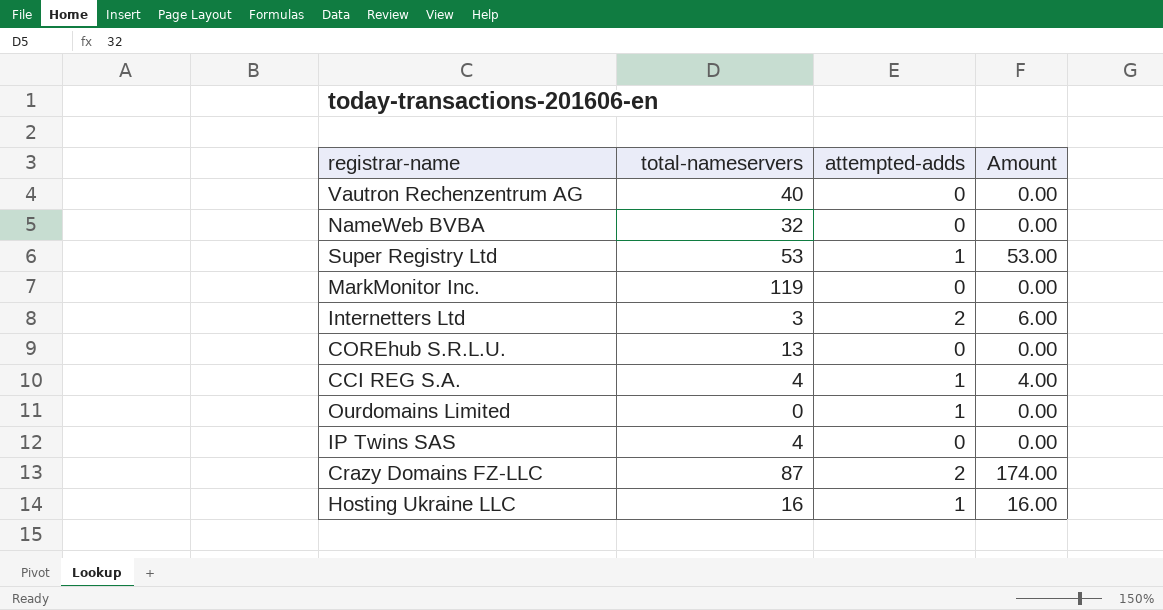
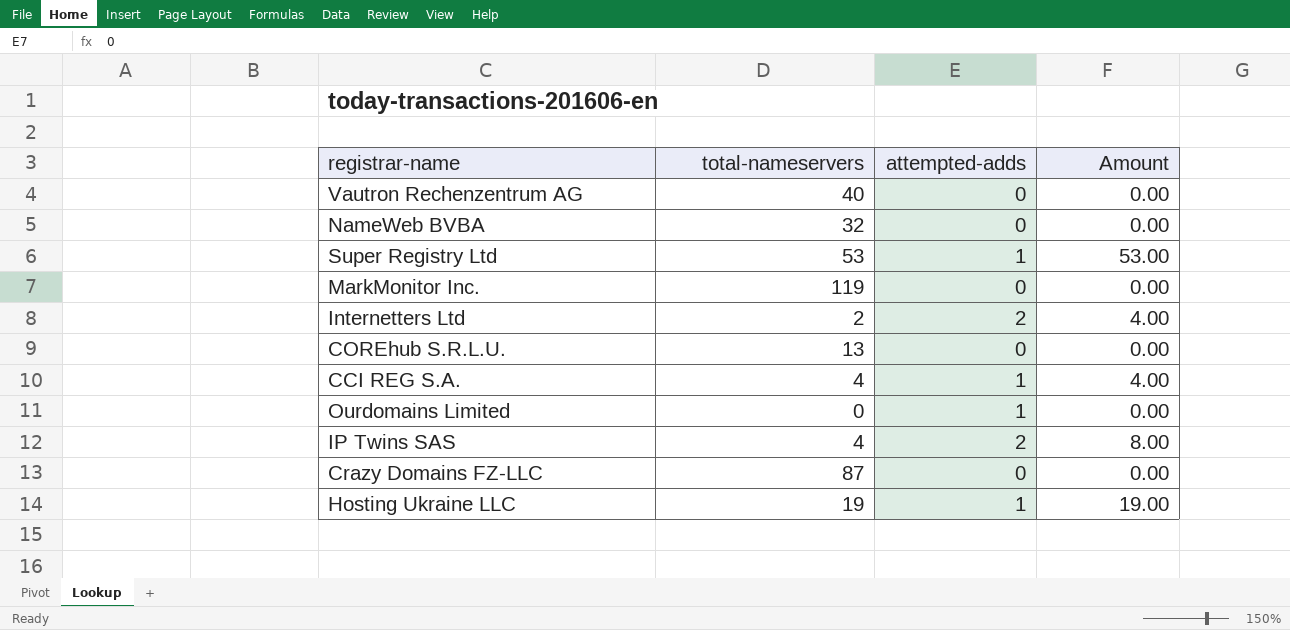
Internetters Ltd | total-nameservers: 3 -> 2
Internetters Ltd | Amount: 6.00 -> 4.00
IP Twins SAS | attempted-adds: 0 -> 2
IP Twins SAS | Amount: 0.00 -> 8.00
Crazy Domains FZ-LLC | attempted-adds: 2 -> 0
Crazy Domains FZ-LLC | Amount: 174.00 -> 0.00
Hosting Ukraine LLC | total-nameservers: 16 -> 19
Hosting Ukraine LLC | Amount: 16.00 -> 19.00

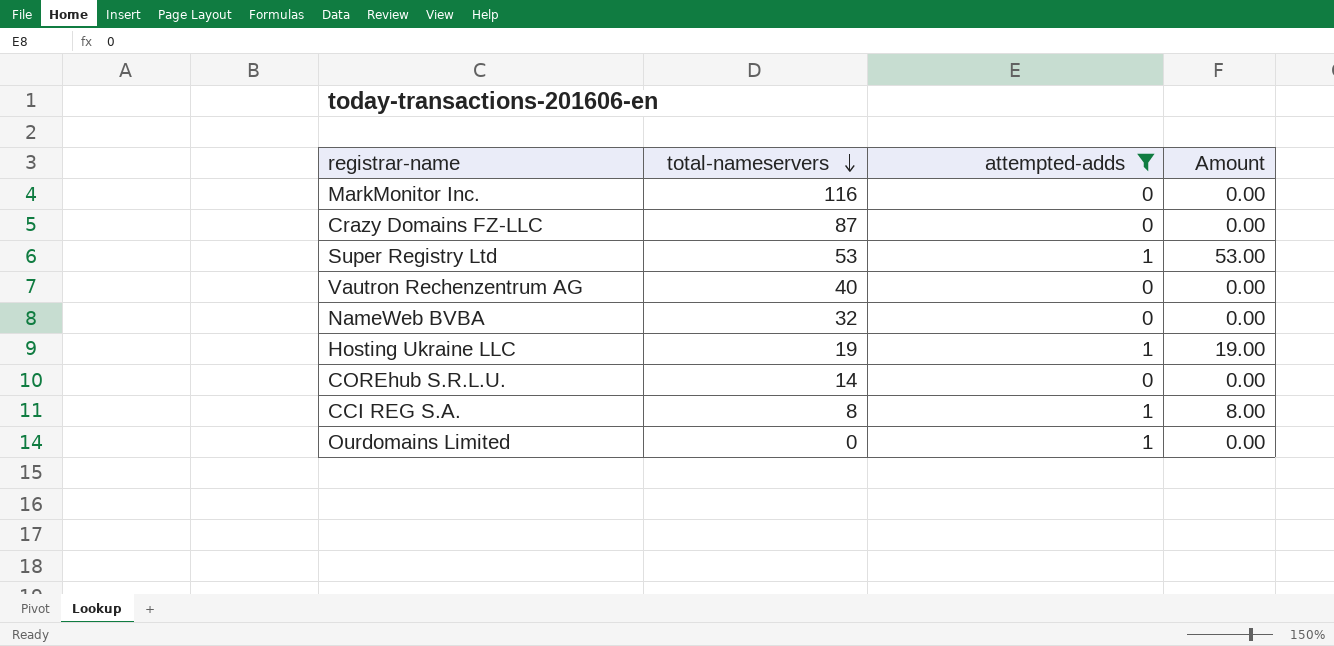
filter: none -> attempted-adds != 2
row order: none -> total-nameservers descending
MarkMonitor Inc. | total-nameservers: 119 -> 116
COREhub S.R.L.U. | total-nameservers: 13 -> 14
CCI REG S.A. | total-nameservers: 4 -> 8
CCI REG S.A. | Amount: 4.00 -> 8.00

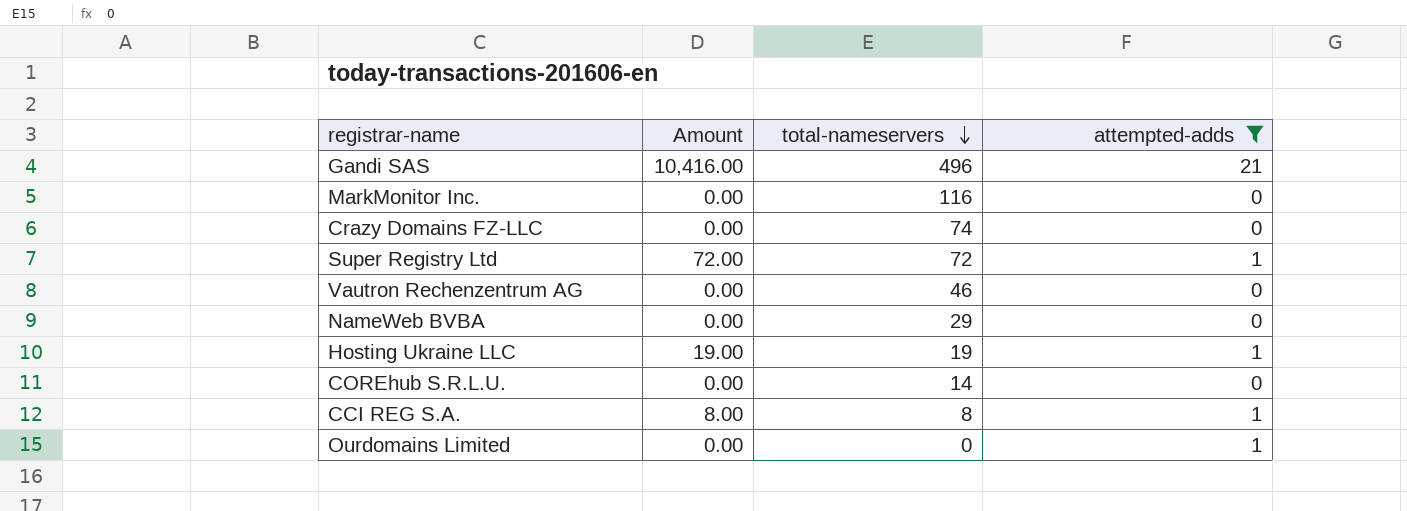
column Amount | position: 4 -> 2
row Gandi SAS: none -> 10,416.00 | 496 | 21
Crazy Domains FZ-LLC | total-nameservers: 87 -> 74
Super Registry Ltd | Amount: 53.00 -> 72.00
Super Registry Ltd | total-nameservers: 53 -> 72
Vautron Rechenzentrum AG | total-nameservers: 40 -> 46
NameWeb BVBA | total-nameservers: 32 -> 29

